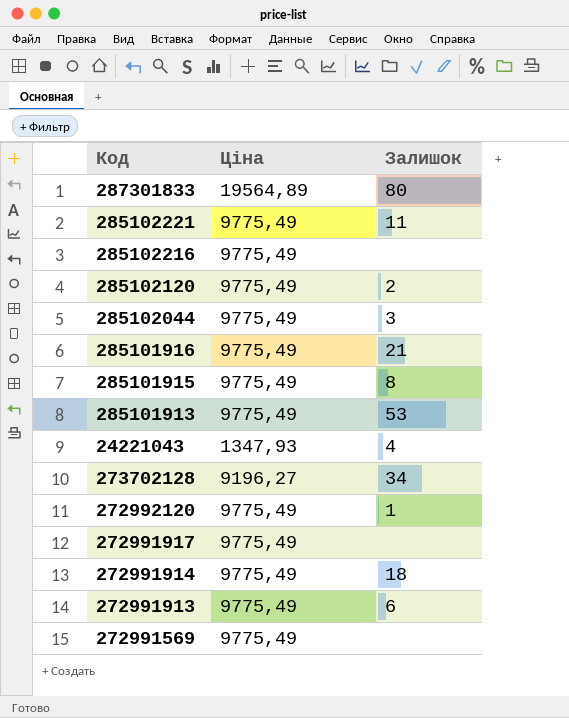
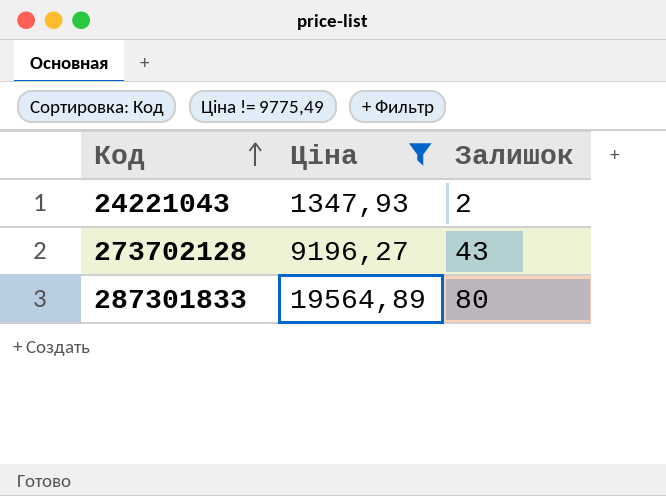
filter: none -> Ціна != 9775,49
row order: none -> Код ascending
24221043 | Залишок: 4 -> 2
273702128 | Залишок: 34 -> 43

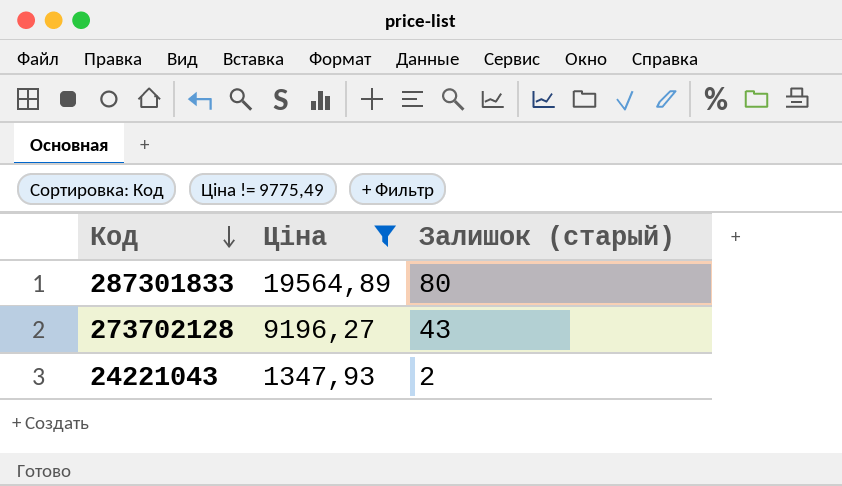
row order: Код ascending -> Код descending
column name: Залишок -> Залишок (старый)

